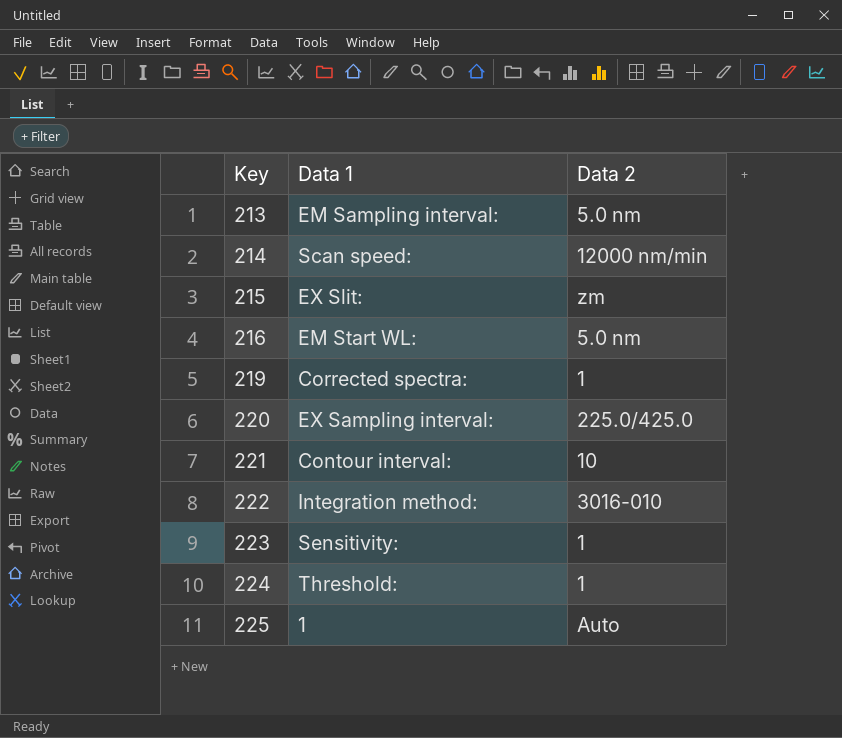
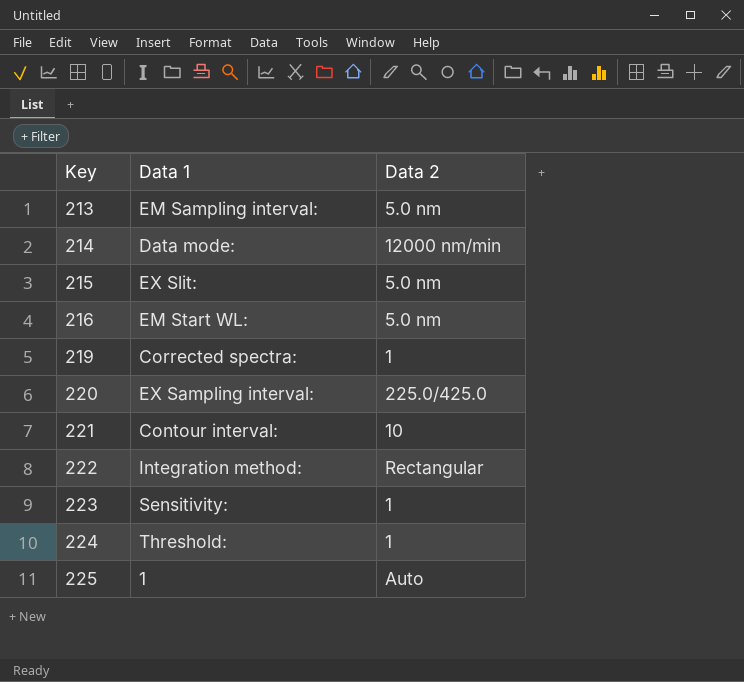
214 | Data 1: Scan speed: -> Data mode:
215 | Data 2: zm -> 5.0 nm
222 | Data 2: 3016-010 -> Rectangular

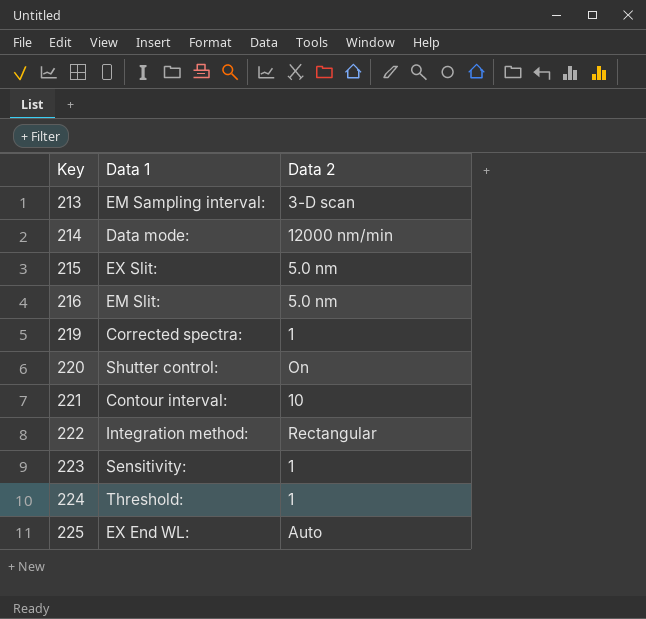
213 | Data 2: 5.0 nm -> 3-D scan
216 | Data 1: EM Start WL: -> EM Slit:
220 | Data 1: EX Sampling interval: -> Shutter control:
220 | Data 2: 225.0/425.0 -> On
225 | Data 1: 1 -> EX End WL:

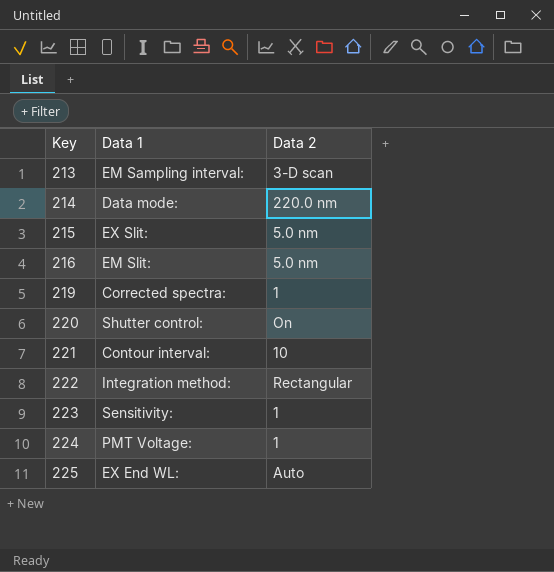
214 | Data 2: 12000 nm/min -> 220.0 nm
224 | Data 1: Threshold: -> PMT Voltage:

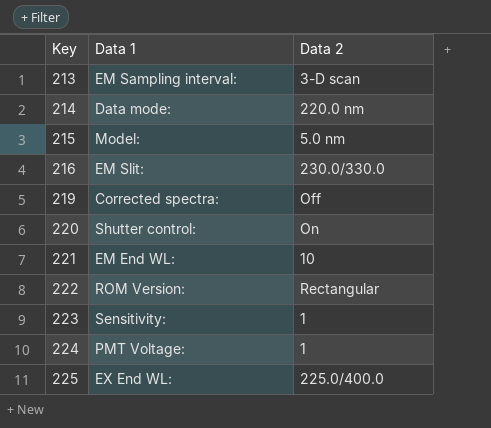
215 | Data 1: EX Slit: -> Model:
216 | Data 2: 5.0 nm -> 230.0/330.0
219 | Data 2: 1 -> Off
221 | Data 1: Contour interval: -> EM End WL:
222 | Data 1: Integration method: -> ROM Version:
225 | Data 2: Auto -> 225.0/400.0

